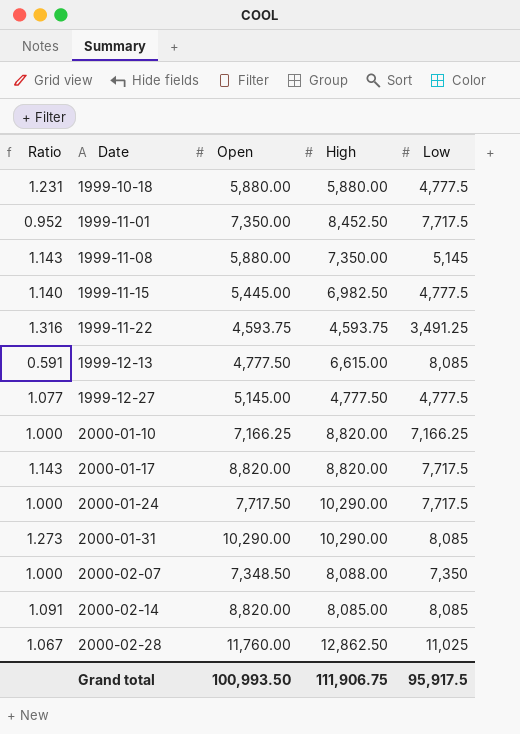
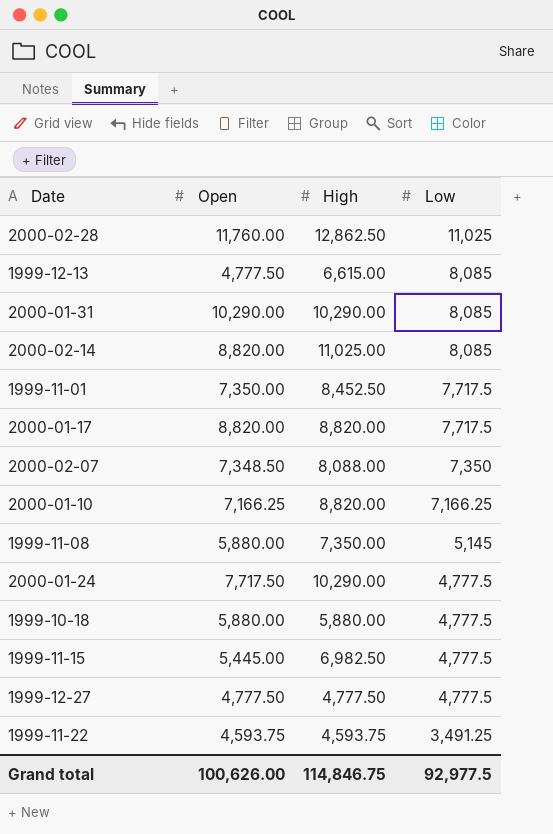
row order: Date ascending -> Low descending
column Ratio | formula: [Open] / [Low] -> none
2000-02-14 | High: 8,085.00 -> 11,025.00
2000-01-24 | Low: 7,717.5 -> 4,777.5
1999-12-27 | Open: 5,145.00 -> 4,777.50
Grand total | Open: 100,993.50 -> 100,626.00
Grand total | High: 111,906.75 -> 114,846.75
Grand total | Low: 95,917.5 -> 92,977.5

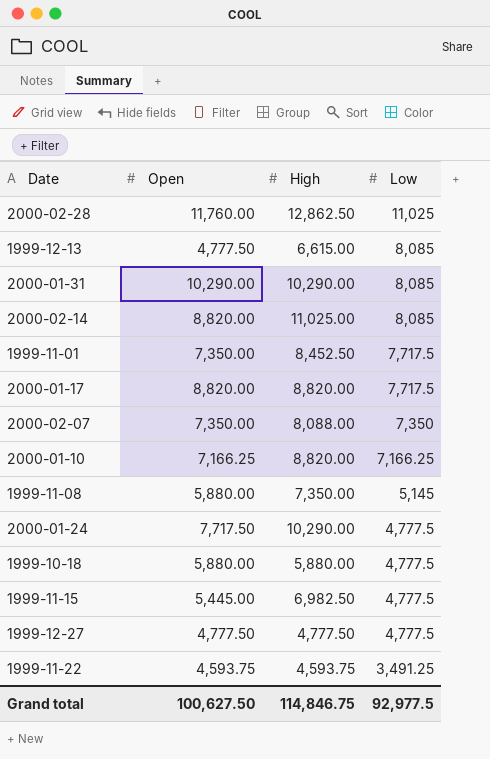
2000-02-07 | Open: 7,348.50 -> 7,350.00
Grand total | Open: 100,626.00 -> 100,627.50

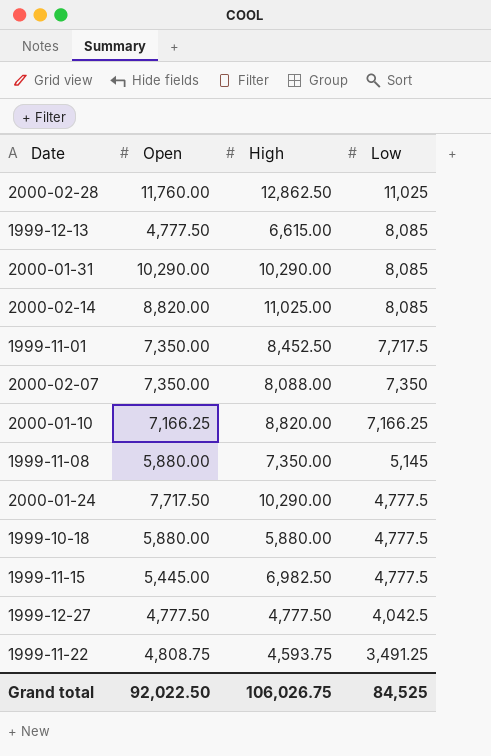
row 2000-01-17: 8,820.00 | 8,820.00 | 7,717.5 -> none
1999-12-27 | Low: 4,777.5 -> 4,042.5
1999-11-22 | Open: 4,593.75 -> 4,808.75
Grand total | Open: 100,627.50 -> 92,022.50
Grand total | High: 114,846.75 -> 106,026.75
Grand total | Low: 92,977.5 -> 84,525

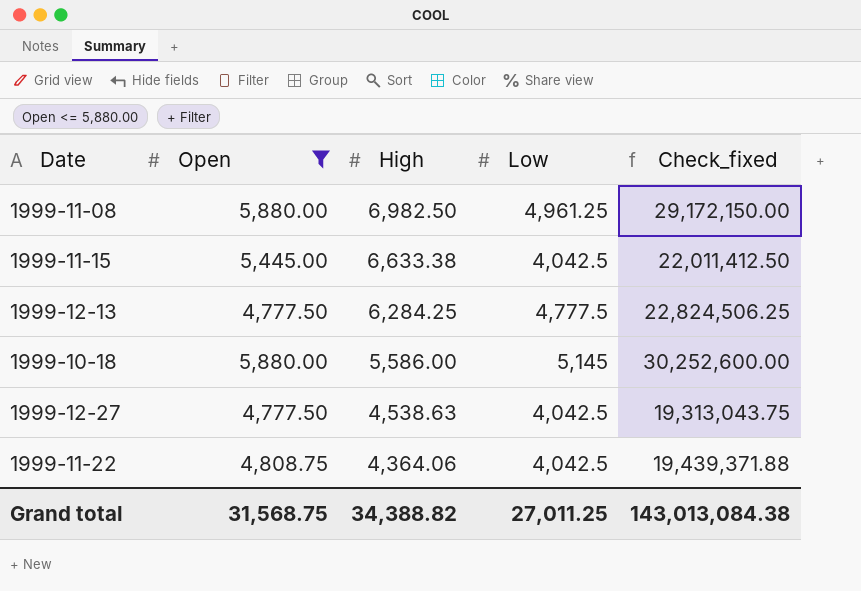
filter: none -> Open <= 5,880.00
row order: Low descending -> High descending
column Check_fixed | formula: none -> [Open] * [Low]
1999-11-08 | High: 7,350.00 -> 6,982.50
1999-11-08 | Low: 5,145 -> 4,961.25
1999-11-15 | High: 6,982.50 -> 6,633.38
1999-11-15 | Low: 4,777.5 -> 4,042.5
1999-12-13 | High: 6,615.00 -> 6,284.25
1999-12-13 | Low: 8,085 -> 4,777.5
1999-10-18 | High: 5,880.00 -> 5,586.00
1999-10-18 | Low: 4,777.5 -> 5,145
1999-12-27 | High: 4,777.50 -> 4,538.63
1999-11-22 | High: 4,593.75 -> 4,364.06
1999-11-22 | Low: 3,491.25 -> 4,042.5
Grand total | Open: 92,022.50 -> 31,568.75
Grand total | High: 106,026.75 -> 34,388.82
Grand total | Low: 84,525 -> 27,011.25

